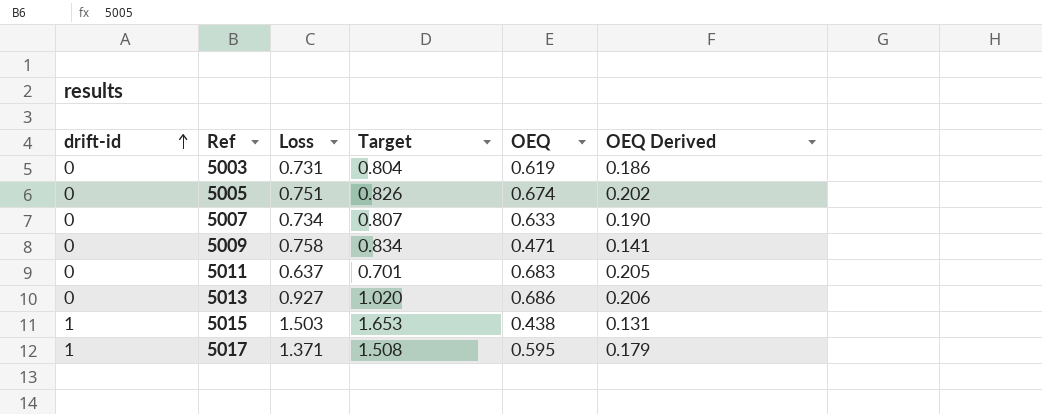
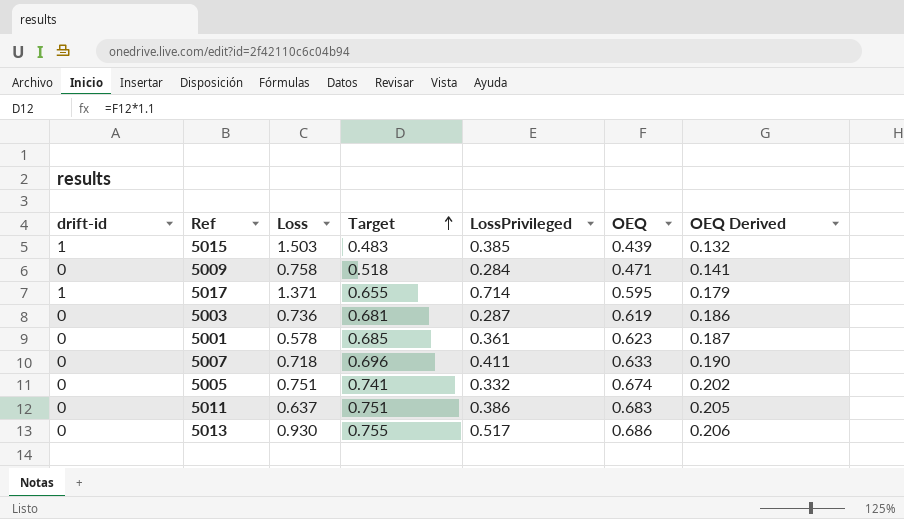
row order: drift-id ascending -> Target ascending
column Target | formula: [Loss] * 1.1 -> [OEQ] * 1.1
column LossPrivileged | position: none -> 5
5015 | OEQ: 0.438 -> 0.439
5015 | OEQ Derived: 0.131 -> 0.132
5003 | Loss: 0.731 -> 0.736
row 5001: none -> 0 | 0.578 | 0.685 | 0.361 | 0.623 | 0.187
5007 | Loss: 0.734 -> 0.718
5013 | Loss: 0.927 -> 0.930

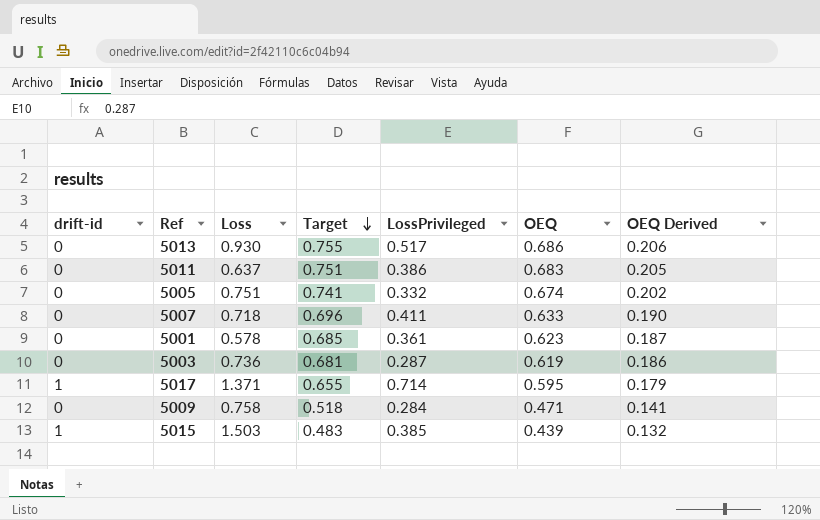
row order: Target ascending -> Target descending

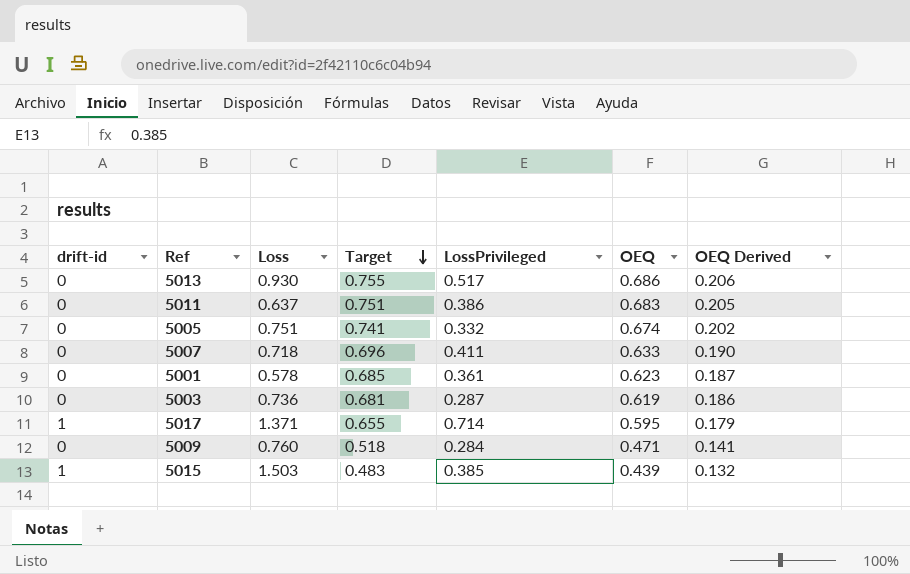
5009 | Loss: 0.758 -> 0.760

